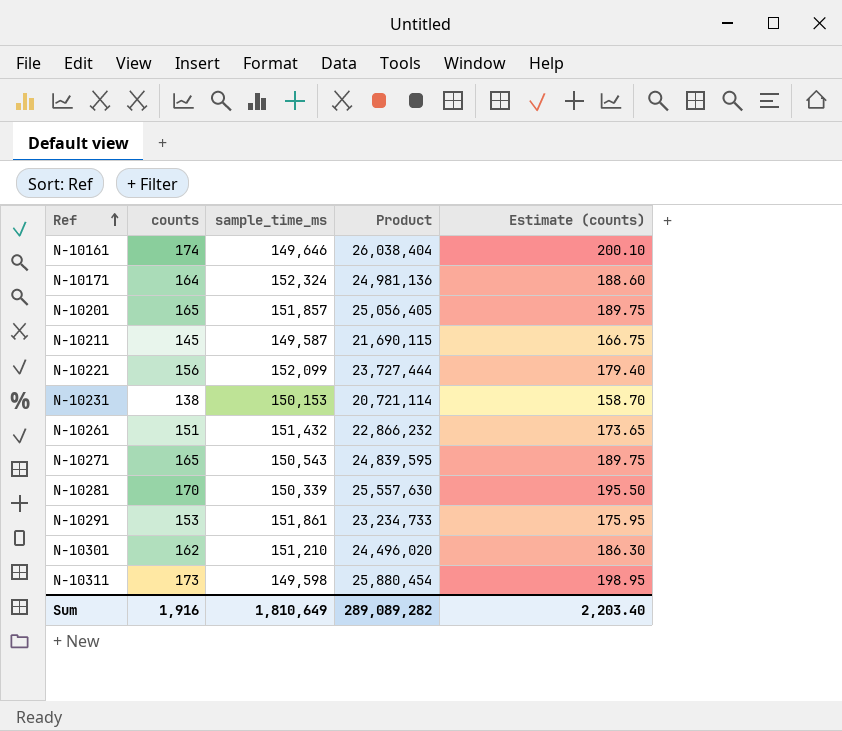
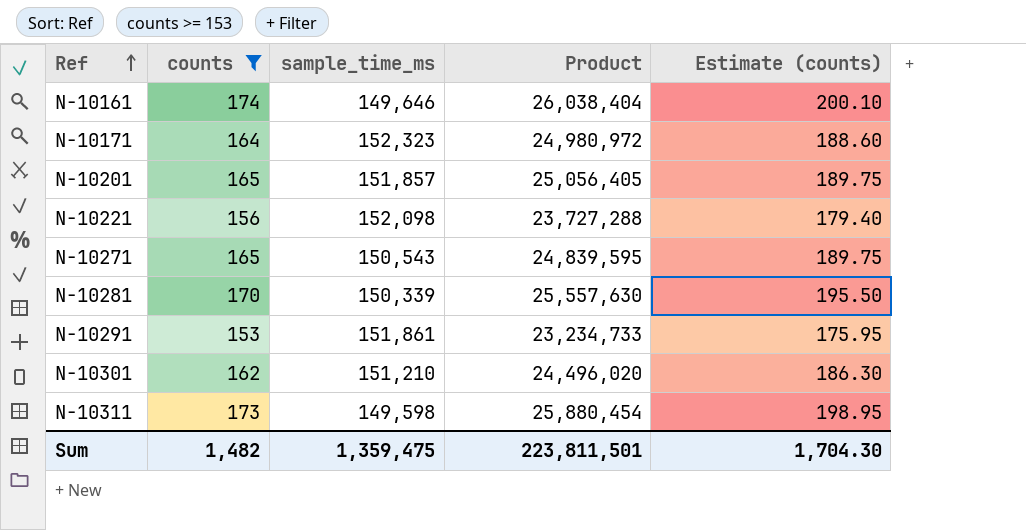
filter: none -> counts >= 153
N-10171 | sample_time_ms: 152,324 -> 152,323
N-10171 | Product: 24,981,136 -> 24,980,972
N-10221 | sample_time_ms: 152,099 -> 152,098
N-10221 | Product: 23,727,444 -> 23,727,288
Sum | counts: 1,916 -> 1,482
Sum | sample_time_ms: 1,810,649 -> 1,359,475
Sum | Product: 289,089,282 -> 223,811,501
Sum | Estimate (counts): 2,203.40 -> 1,704.30

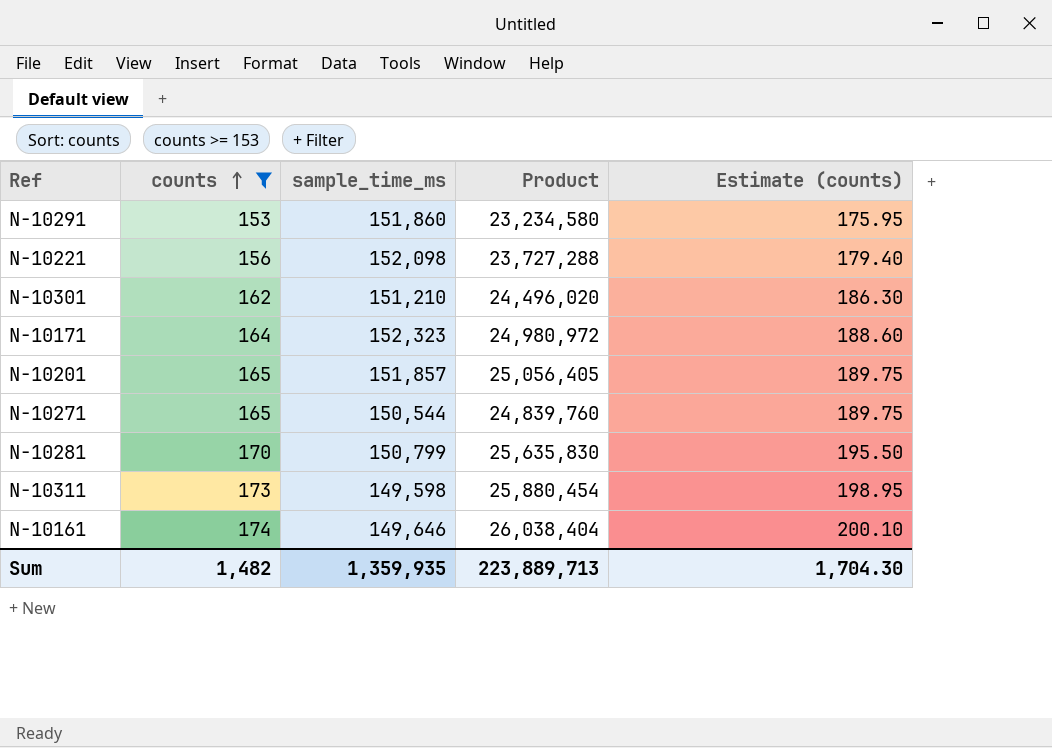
row order: Ref ascending -> counts ascending
N-10291 | sample_time_ms: 151,861 -> 151,860
N-10291 | Product: 23,234,733 -> 23,234,580
N-10271 | sample_time_ms: 150,543 -> 150,544
N-10271 | Product: 24,839,595 -> 24,839,760
N-10281 | sample_time_ms: 150,339 -> 150,799
N-10281 | Product: 25,557,630 -> 25,635,830
Sum | sample_time_ms: 1,359,475 -> 1,359,935
Sum | Product: 223,811,501 -> 223,889,713

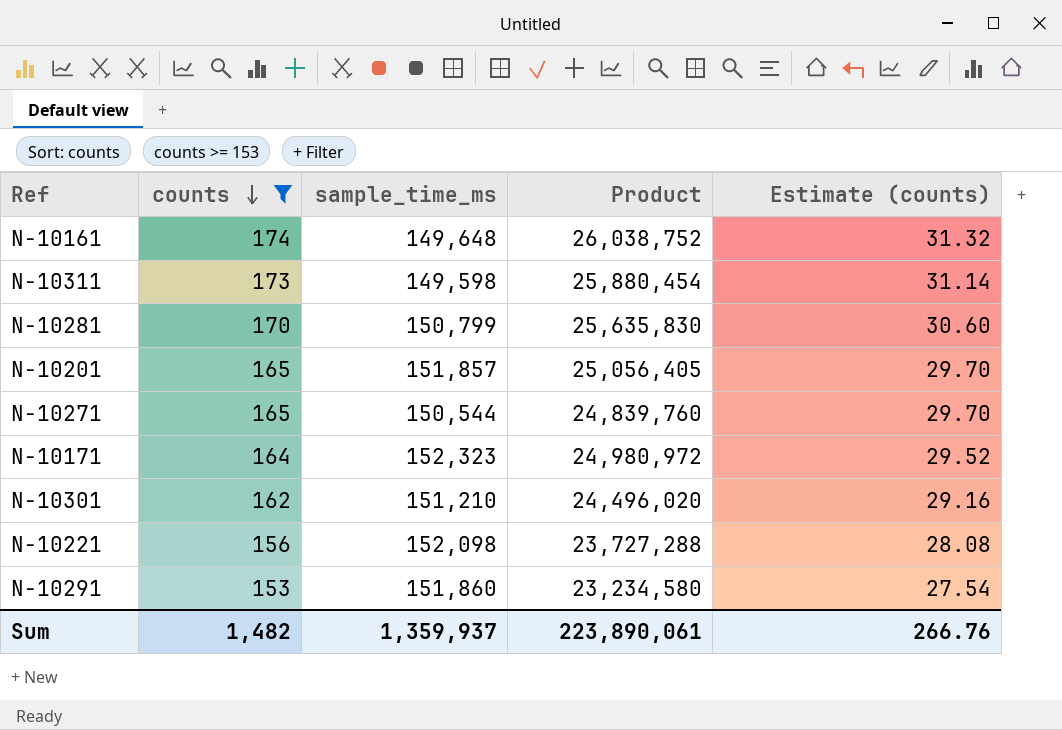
row order: counts ascending -> counts descending
column Estimate (counts) | formula: [counts] * 1.15 -> [counts] * 0.18
N-10161 | sample_time_ms: 149,646 -> 149,648
N-10161 | Product: 26,038,404 -> 26,038,752
Sum | sample_time_ms: 1,359,935 -> 1,359,937
Sum | Product: 223,889,713 -> 223,890,061
Sum | Estimate (counts): 1,704.30 -> 266.76

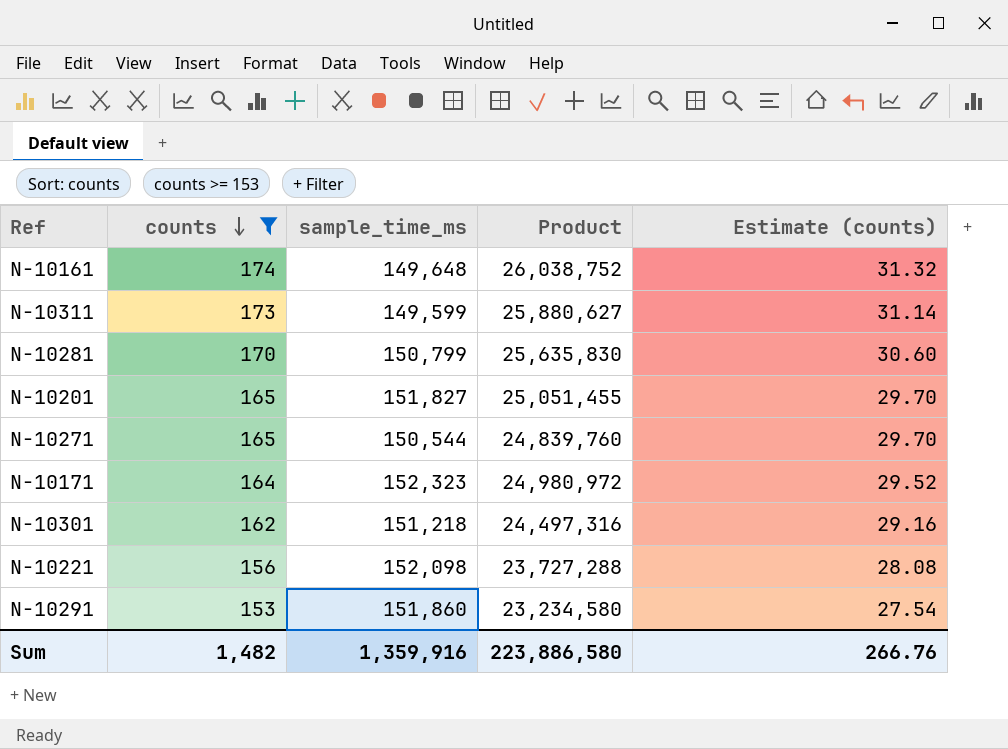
N-10311 | sample_time_ms: 149,598 -> 149,599
N-10311 | Product: 25,880,454 -> 25,880,627
N-10201 | sample_time_ms: 151,857 -> 151,827
N-10201 | Product: 25,056,405 -> 25,051,455
N-10301 | sample_time_ms: 151,210 -> 151,218
N-10301 | Product: 24,496,020 -> 24,497,316
Sum | sample_time_ms: 1,359,937 -> 1,359,916
Sum | Product: 223,890,061 -> 223,886,580

